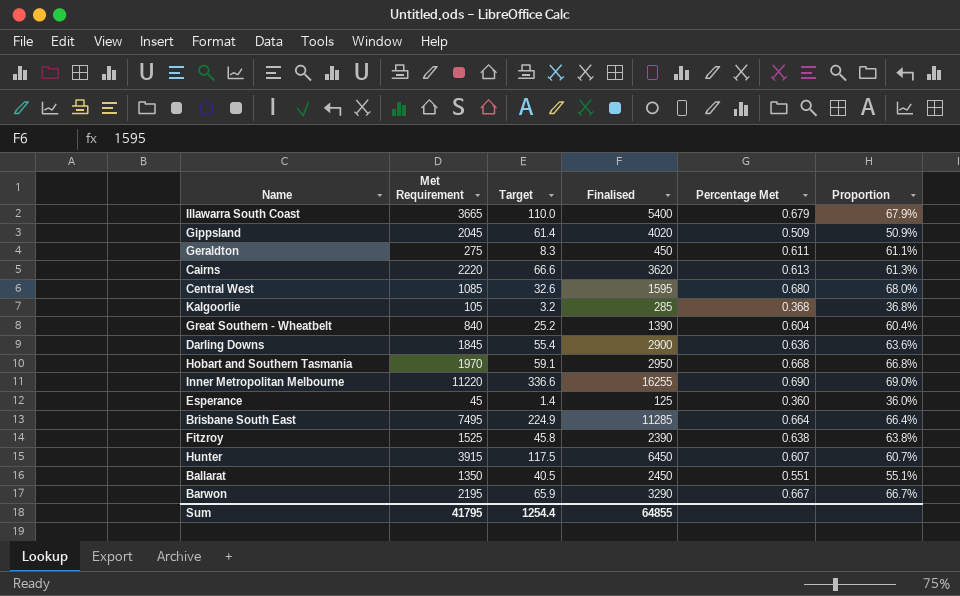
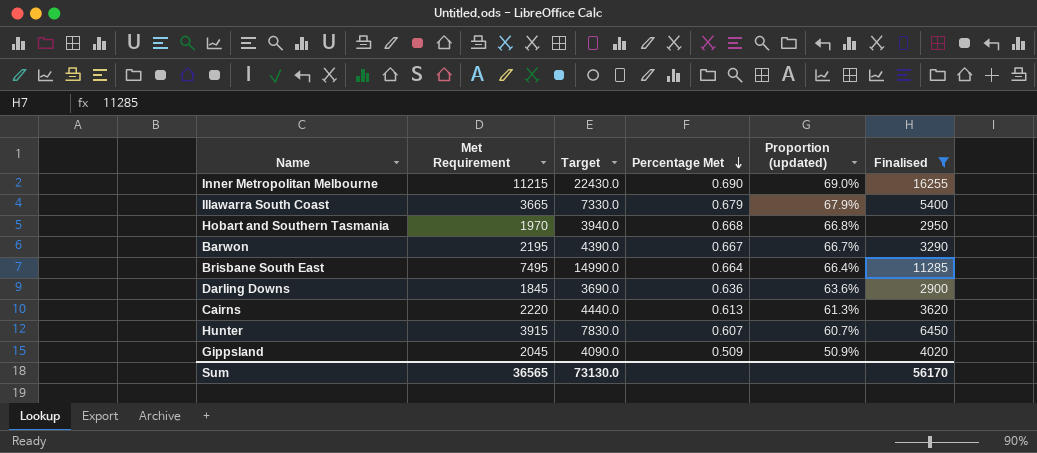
filter: none -> Finalised >= 2900
row order: none -> Percentage Met descending
column Target | formula: [Met Requirement] * 0.03 -> [Met Requirement] * 2
column name: Proportion -> Proportion (updated)
column Finalised | position: 4 -> 6
Inner Metropolitan Melbourne | Met Requirement: 11220 -> 11215
Sum | Met Requirement: 41795 -> 36565
Sum | Target: 1254.4 -> 73130.0
Sum | Finalised: 64855 -> 56170

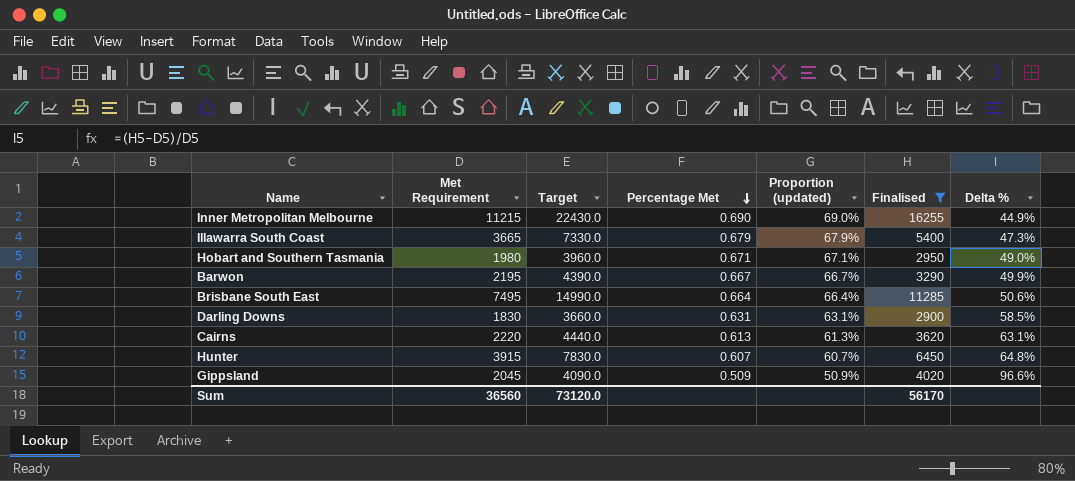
column Delta % | formula: none -> ([Finalised] - [Met Requirement]) / [Met Requirement]
Hobart and Southern Tasmania | Met Requirement: 1970 -> 1980
Hobart and Southern Tasmania | Target: 3940.0 -> 3960.0
Hobart and Southern Tasmania | Percentage Met: 0.668 -> 0.671
Hobart and Southern Tasmania | Proportion (updated): 66.8% -> 67.1%
Darling Downs | Met Requirement: 1845 -> 1830
Darling Downs | Target: 3690.0 -> 3660.0
Darling Downs | Percentage Met: 0.636 -> 0.631
Darling Downs | Proportion (updated): 63.6% -> 63.1%
Sum | Met Requirement: 36565 -> 36560
Sum | Target: 73130.0 -> 73120.0

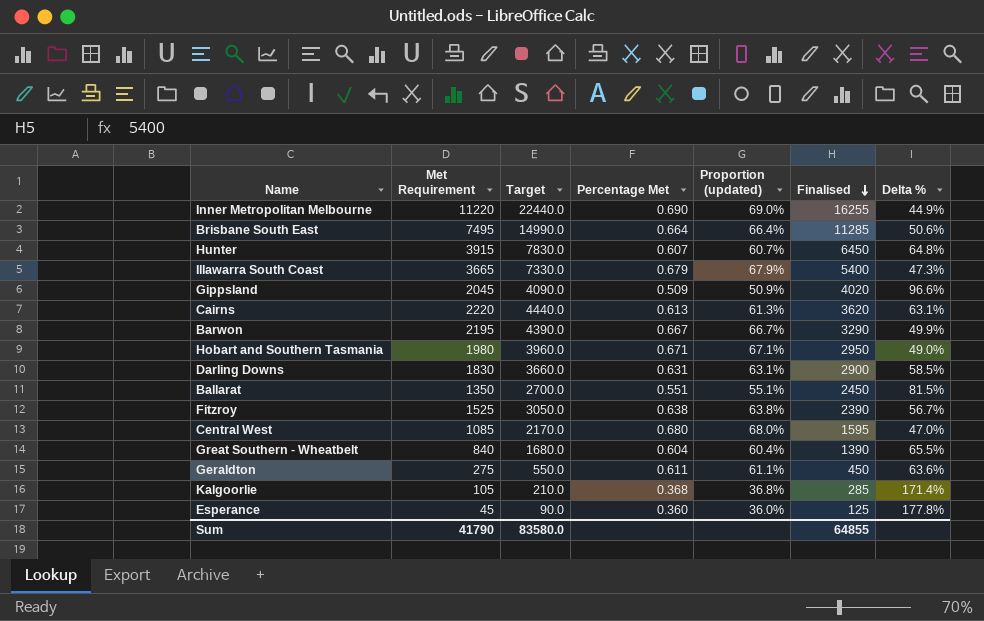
filter: Finalised >= 2900 -> none
row order: Percentage Met descending -> Finalised descending
Inner Metropolitan Melbourne | Met Requirement: 11215 -> 11220
Inner Metropolitan Melbourne | Target: 22430.0 -> 22440.0
Sum | Met Requirement: 36560 -> 41790
Sum | Target: 73120.0 -> 83580.0
Sum | Finalised: 56170 -> 64855

